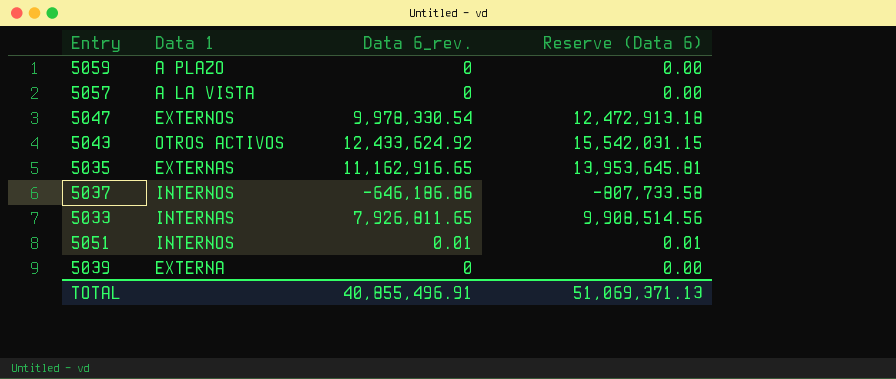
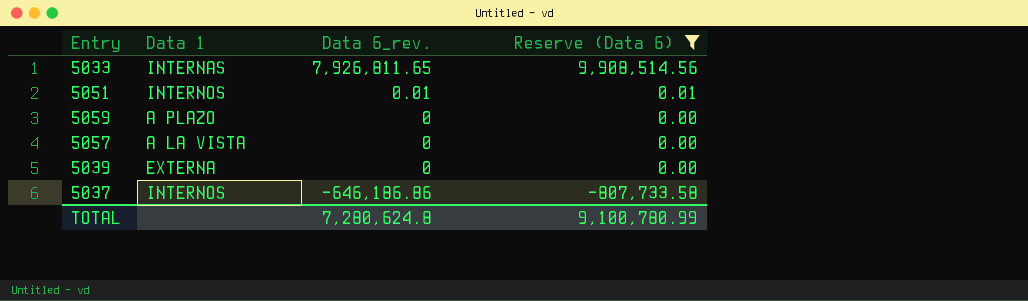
filter: none -> Reserve (Data 6) <= 9,908,514.56
row order: none -> Data 6_rev. descending
TOTAL | Data 6_rev.: 40,855,496.91 -> 7,280,624.8
TOTAL | Reserve (Data 6): 51,069,371.13 -> 9,100,780.99

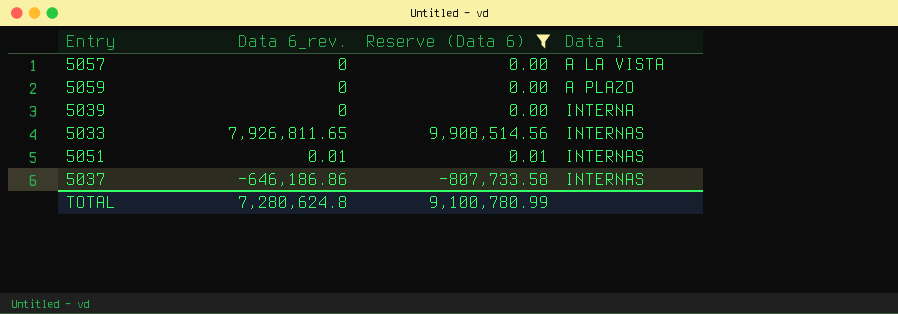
row order: Data 6_rev. descending -> Data 1 ascending
column Data 1 | position: 2 -> 4
5039 | Data 1: EXTERNA -> INTERNA
5051 | Data 1: INTERNOS -> INTERNAS
5037 | Data 1: INTERNOS -> INTERNAS

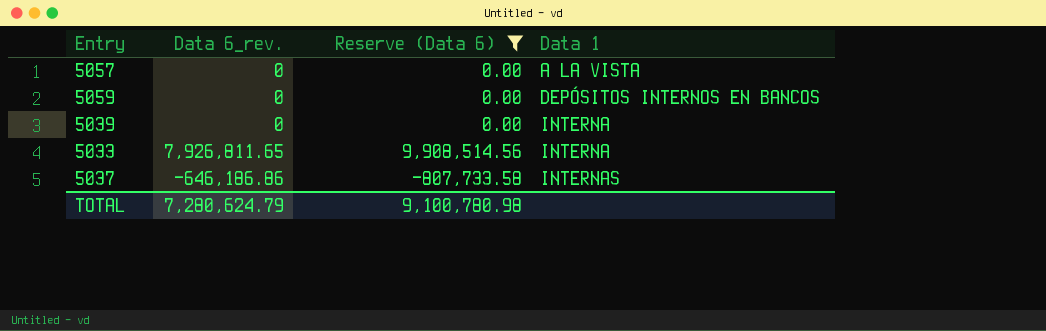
row 5051: 0.01 | 0.01 | INTERNAS -> none
5059 | Data 1: A PLAZO -> DEPÓSITOS INTERNOS EN BANCOS
5033 | Data 1: INTERNAS -> INTERNA
TOTAL | Data 6_rev.: 7,280,624.8 -> 7,280,624.79
TOTAL | Reserve (Data 6): 9,100,780.99 -> 9,100,780.98

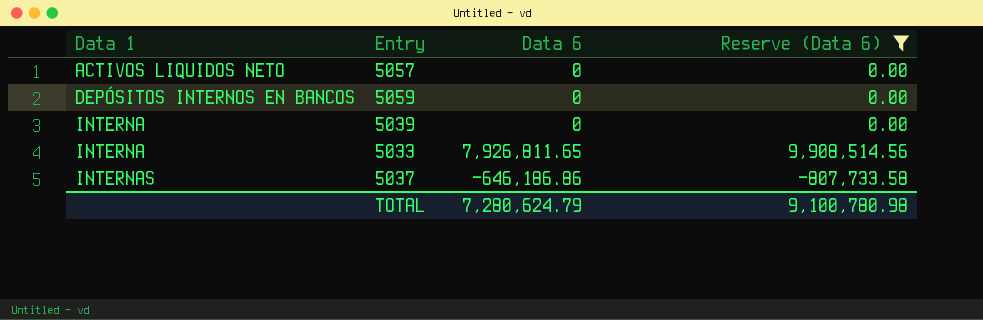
column Data 1 | position: 4 -> 1
column name: Data 6_rev. -> Data 6
5057 | Data 1: A LA VISTA -> ACTIVOS LIQUIDOS NETO

